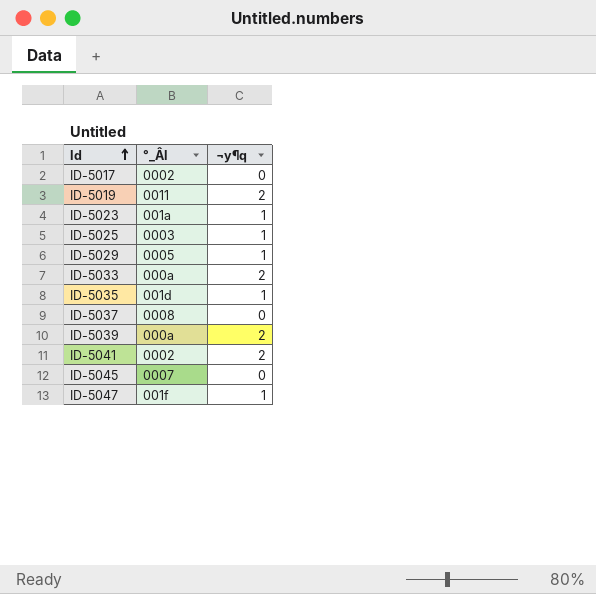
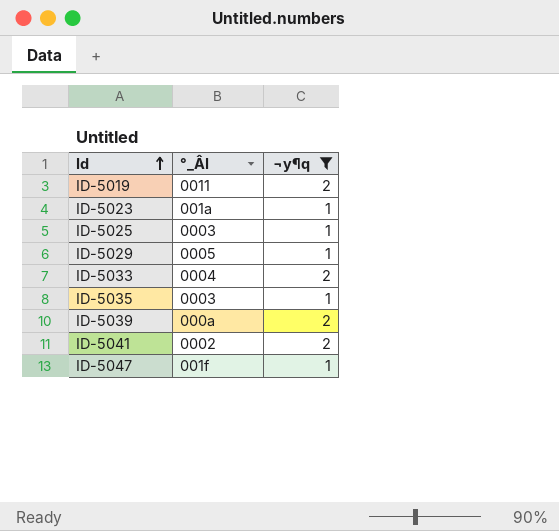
filter: none -> ¬y¶q != 0
ID-5033 | °_ÂI: 000a -> 0004
ID-5035 | °_ÂI: 001d -> 0003

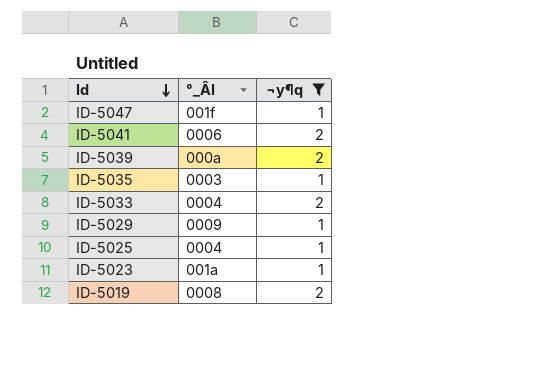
row order: Id ascending -> Id descending
ID-5041 | °_ÂI: 0002 -> 0006
ID-5029 | °_ÂI: 0005 -> 0009
ID-5025 | °_ÂI: 0003 -> 0004
ID-5019 | °_ÂI: 0011 -> 0008

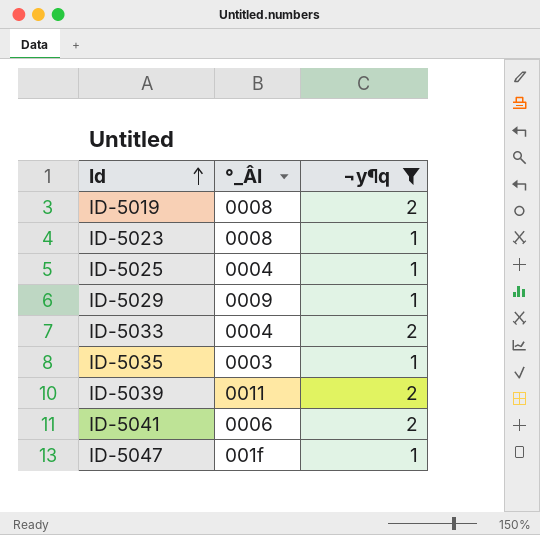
row order: Id descending -> Id ascending
ID-5023 | °_ÂI: 001a -> 0008
ID-5039 | °_ÂI: 000a -> 0011

